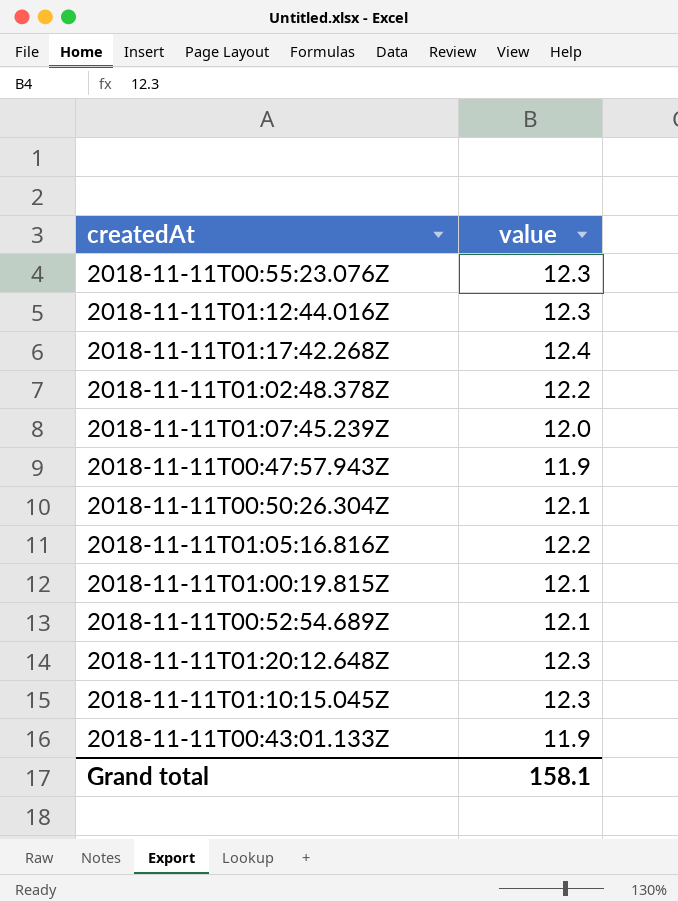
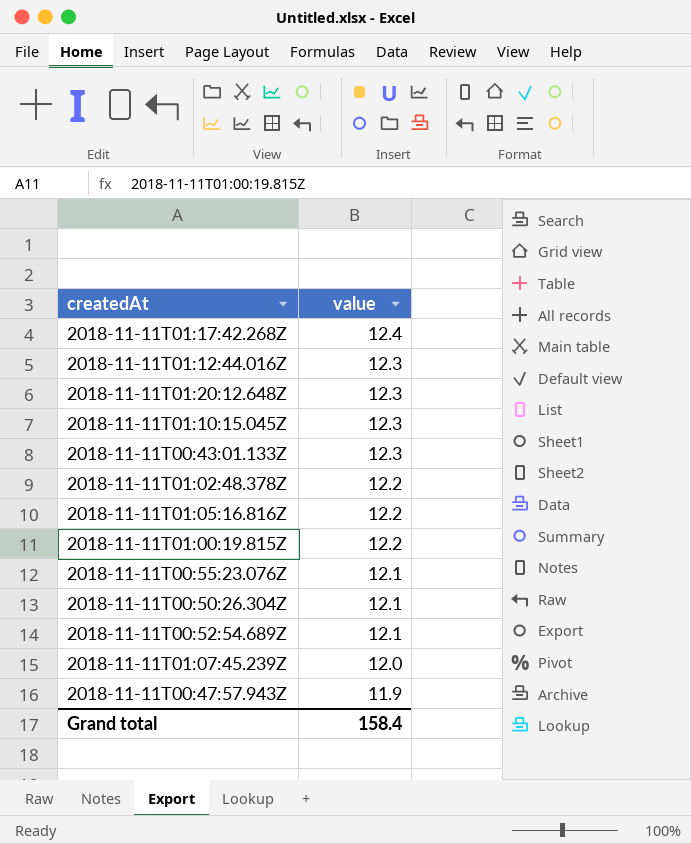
row order: none -> value descending
2018-11-11T00:43:01.133Z | value: 11.9 -> 12.3
2018-11-11T01:00:19.815Z | value: 12.1 -> 12.2
2018-11-11T00:55:23.076Z | value: 12.3 -> 12.1
Grand total | value: 158.1 -> 158.4

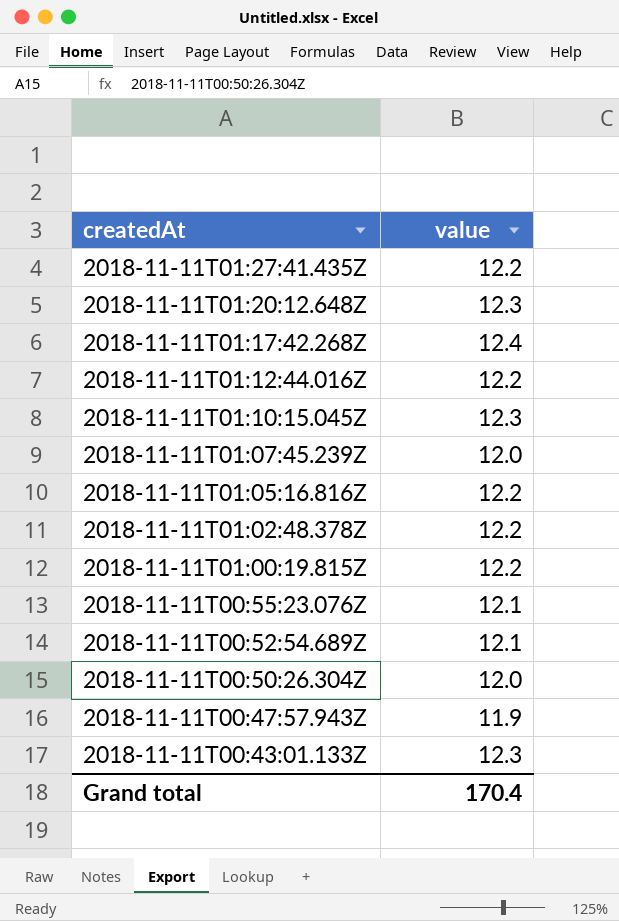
row order: value descending -> createdAt descending
row 2018-11-11T01:27:41.435Z: none -> 12.2
2018-11-11T01:12:44.016Z | value: 12.3 -> 12.2
2018-11-11T00:50:26.304Z | value: 12.1 -> 12.0
Grand total | value: 158.4 -> 170.4

